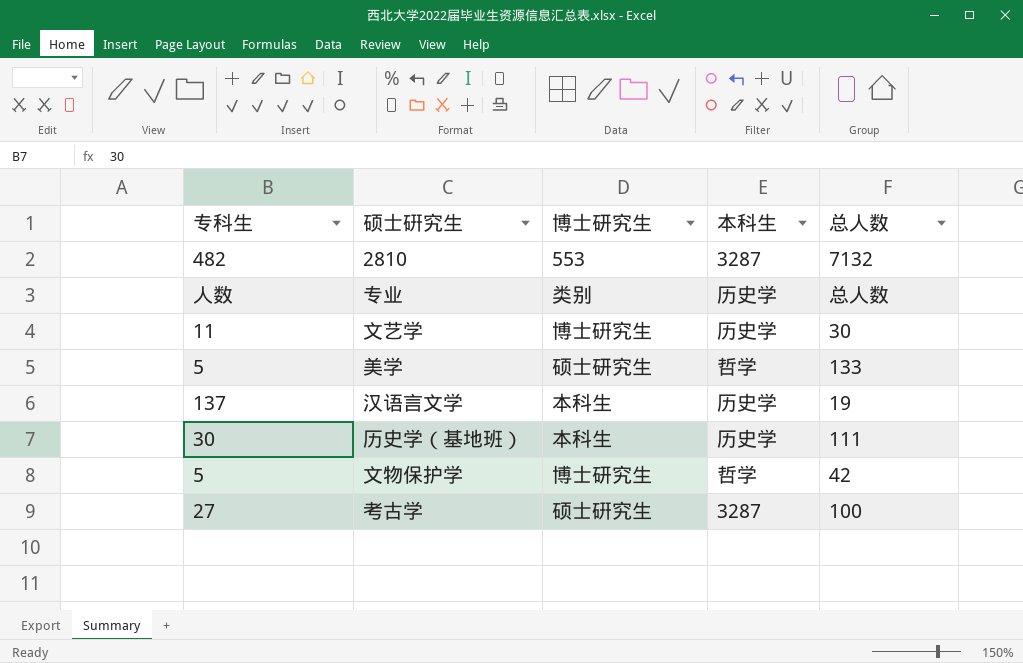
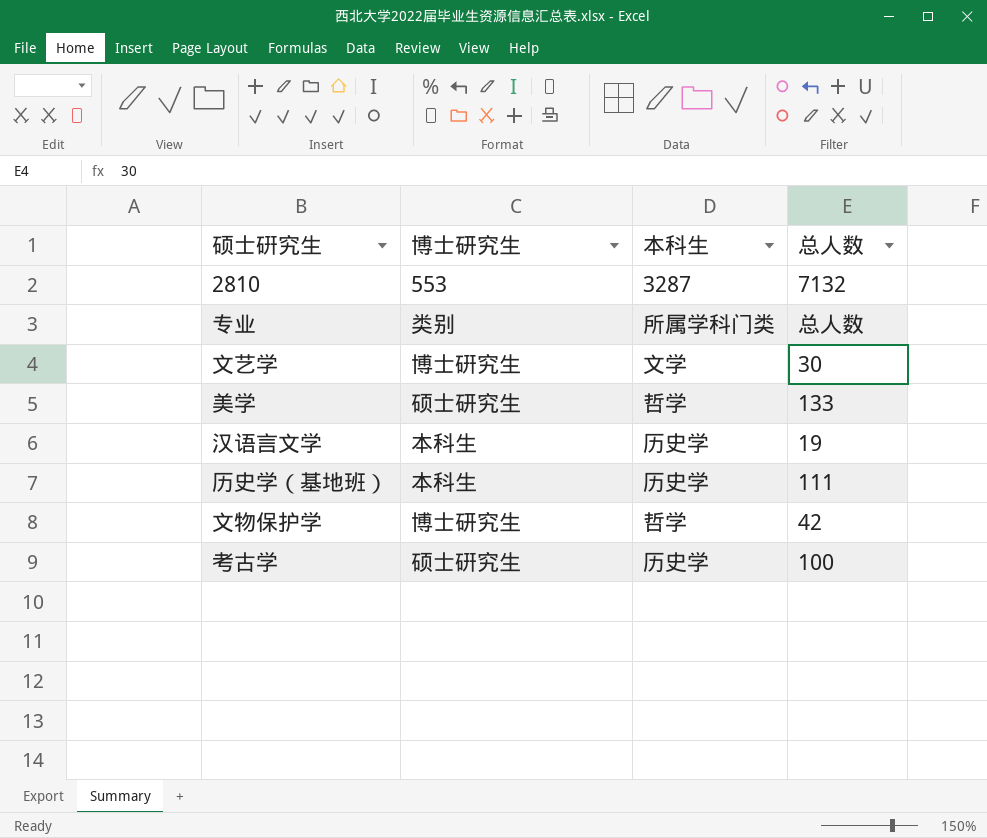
column 专科生 | position: 1 -> none
专业 | 本科生: 历史学 -> 所属学科门类
文艺学 | 本科生: 历史学 -> 文学
考古学 | 本科生: 3287 -> 历史学

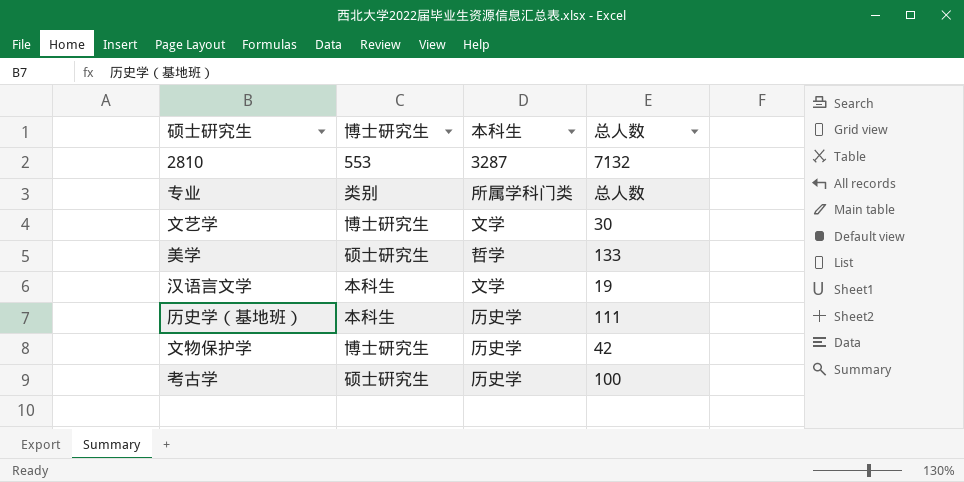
汉语言文学 | 本科生: 历史学 -> 文学
文物保护学 | 本科生: 哲学 -> 历史学

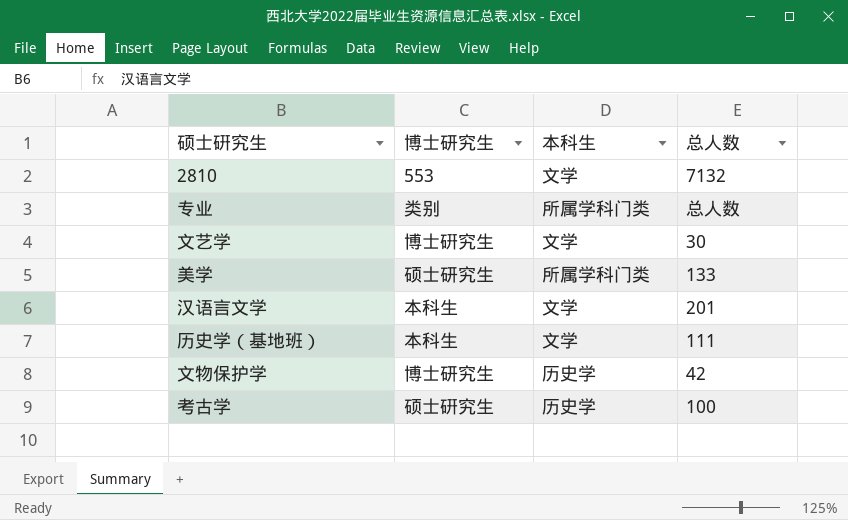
2810 | 本科生: 3287 -> 文学
美学 | 本科生: 哲学 -> 所属学科门类
汉语言文学 | 总人数: 19 -> 201
历史学（基地班） | 本科生: 历史学 -> 文学

